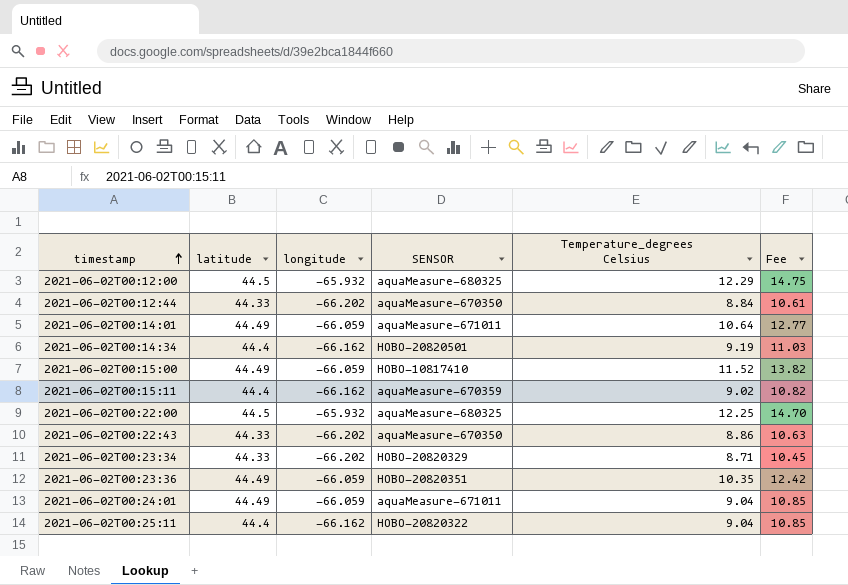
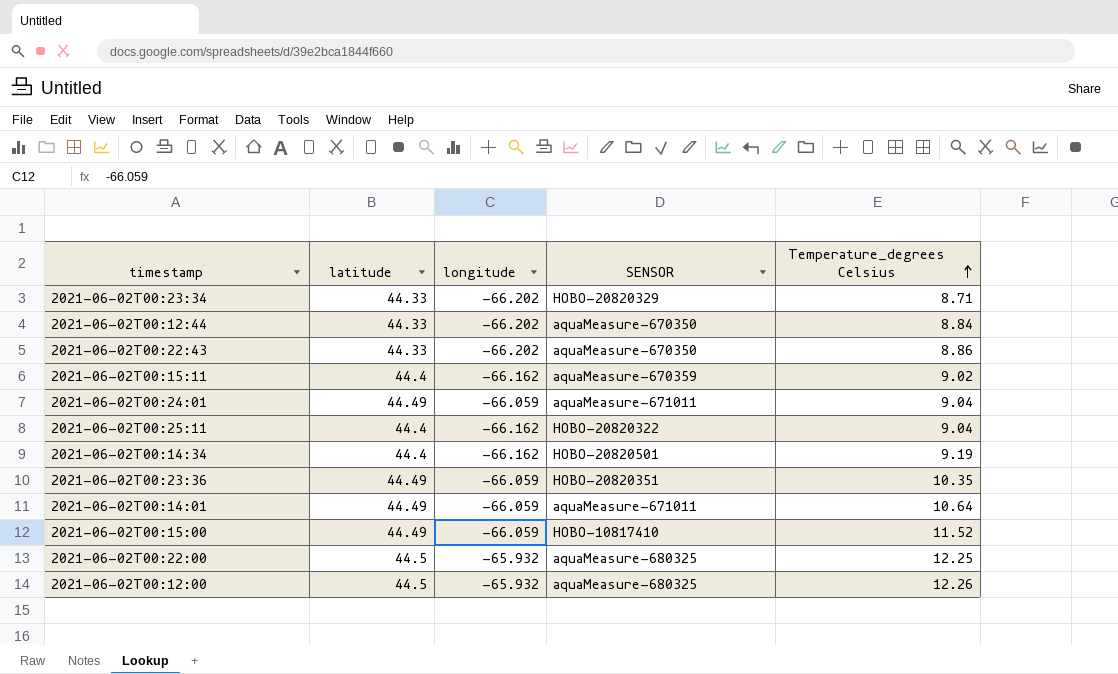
row order: timestamp ascending -> Temperature_degrees Celsius ascending
column Fee | formula: [Temperature_degrees Celsius] * 1.2 -> none
2021-06-02T00:12:00 | Temperature_degrees Celsius: 12.29 -> 12.26

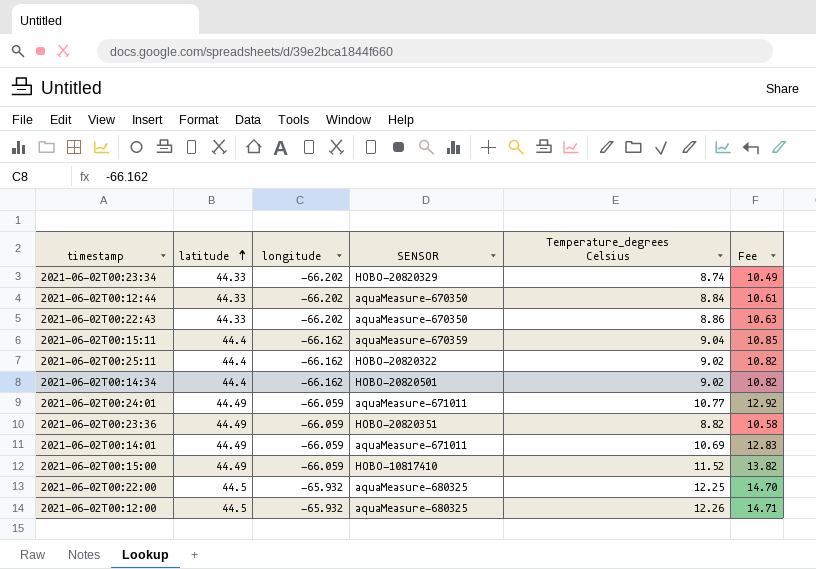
row order: Temperature_degrees Celsius ascending -> latitude ascending
column Fee | formula: none -> [Temperature_degrees Celsius] * 1.2
2021-06-02T00:23:34 | Temperature_degrees Celsius: 8.71 -> 8.74
2021-06-02T00:15:11 | Temperature_degrees Celsius: 9.02 -> 9.04
2021-06-02T00:25:11 | Temperature_degrees Celsius: 9.04 -> 9.02
2021-06-02T00:14:34 | Temperature_degrees Celsius: 9.19 -> 9.02
2021-06-02T00:24:01 | Temperature_degrees Celsius: 9.04 -> 10.77
2021-06-02T00:23:36 | Temperature_degrees Celsius: 10.35 -> 8.82
2021-06-02T00:14:01 | Temperature_degrees Celsius: 10.64 -> 10.69

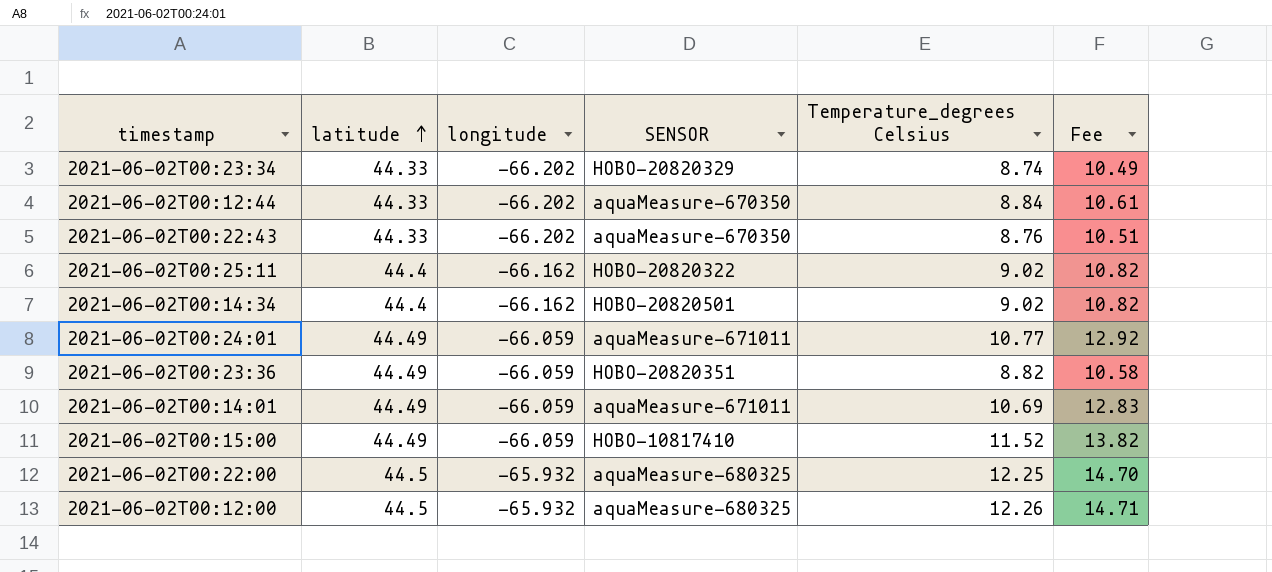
row 2021-06-02T00:15:11: 44.4 | -66.162 | aquaMeasure-670359 | 9.04 | 10.85 -> none
2021-06-02T00:22:43 | Temperature_degrees Celsius: 8.86 -> 8.76
2021-06-02T00:22:43 | Fee: 10.63 -> 10.51

